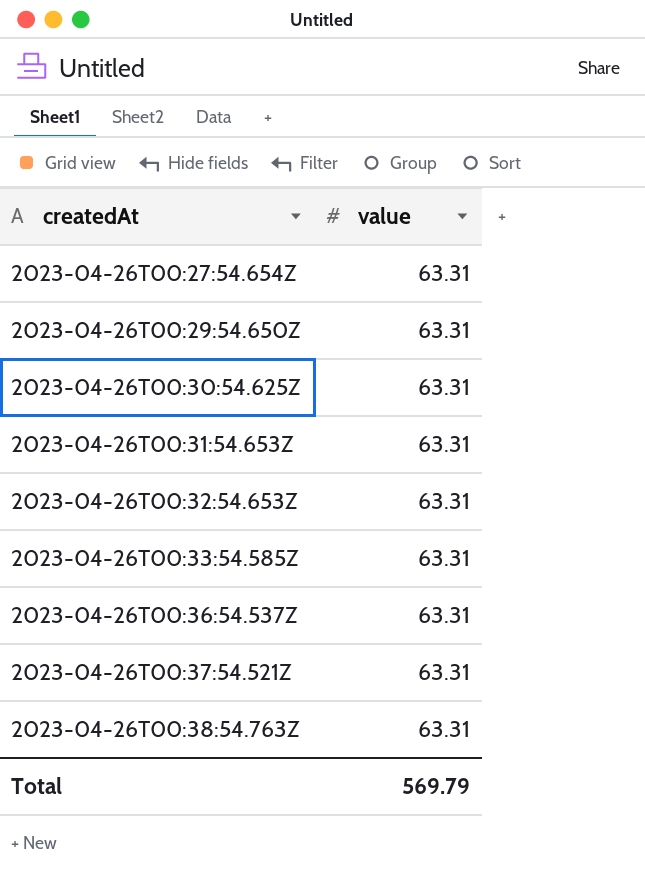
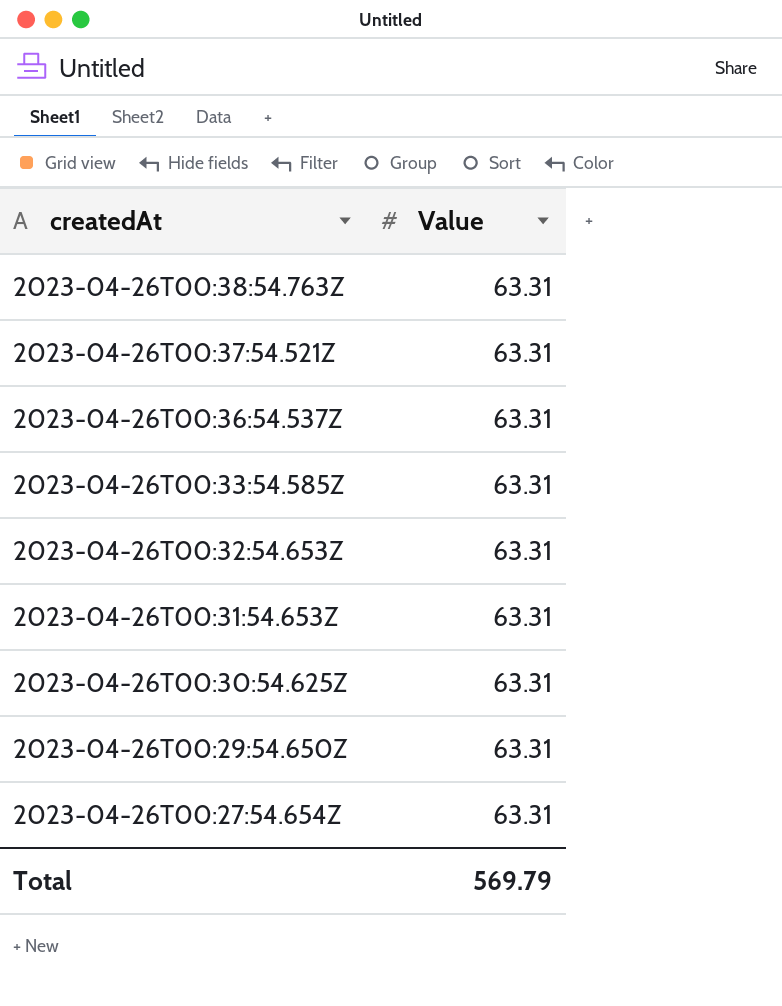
row order: createdAt ascending -> createdAt descending
column name: value -> Value

